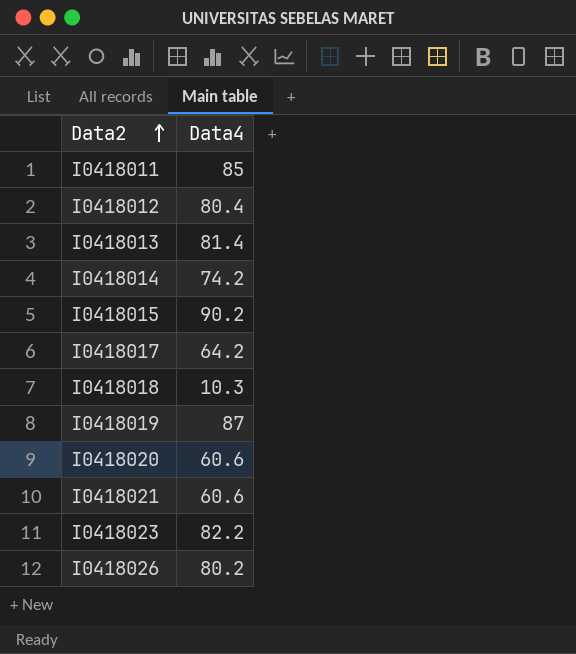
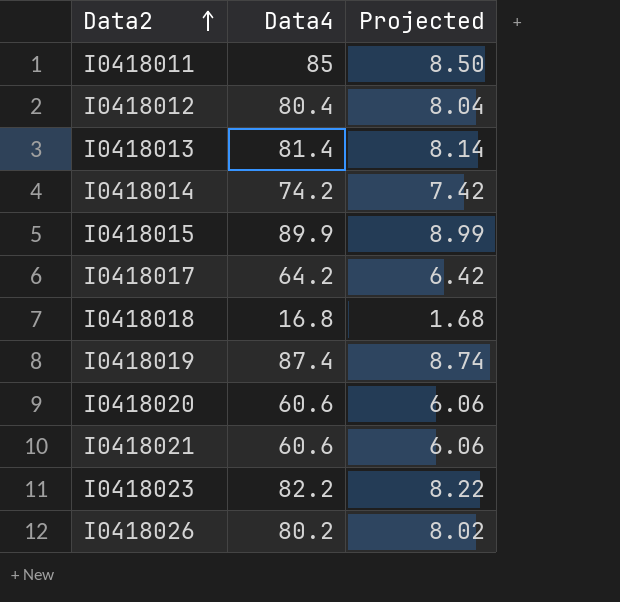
column Projected | formula: none -> [Data4] * 0.1
I0418015 | Data4: 90.2 -> 89.9
I0418018 | Data4: 10.3 -> 16.8
I0418019 | Data4: 87 -> 87.4

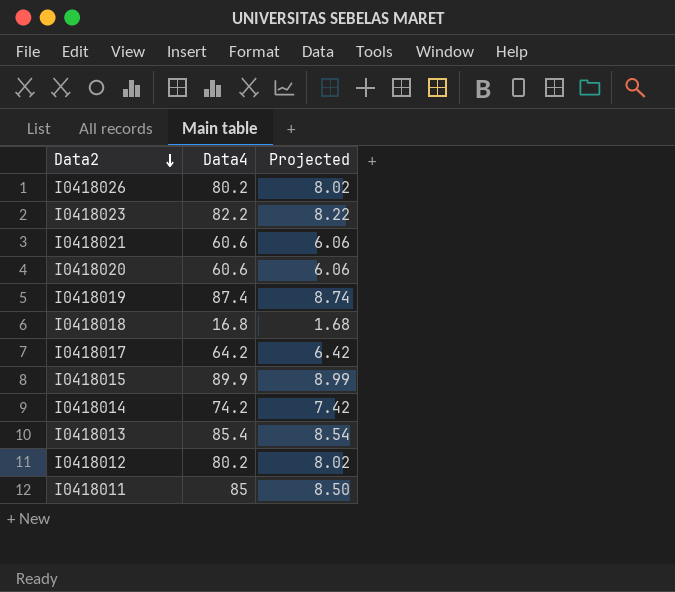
row order: Data2 ascending -> Data2 descending
I0418013 | Data4: 81.4 -> 85.4
I0418013 | Projected: 8.14 -> 8.54
I0418012 | Data4: 80.4 -> 80.2
I0418012 | Projected: 8.04 -> 8.02

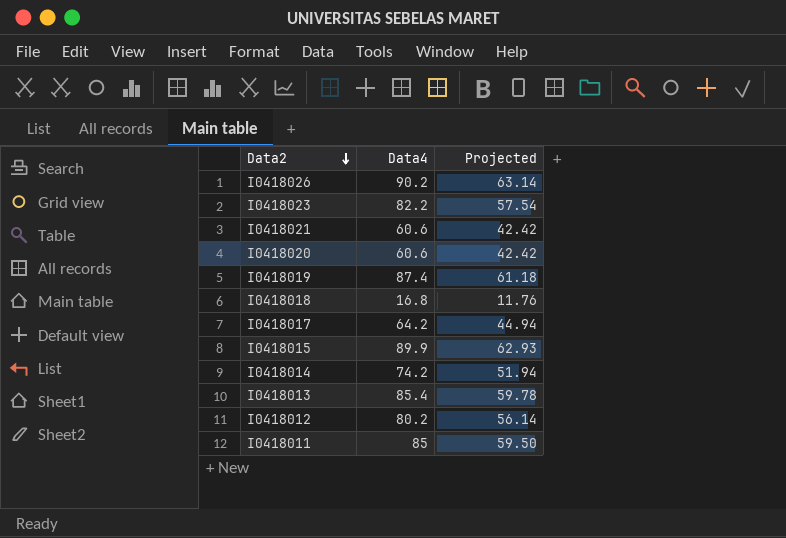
column Projected | formula: [Data4] * 0.1 -> [Data4] * 0.7
I0418026 | Data4: 80.2 -> 90.2

